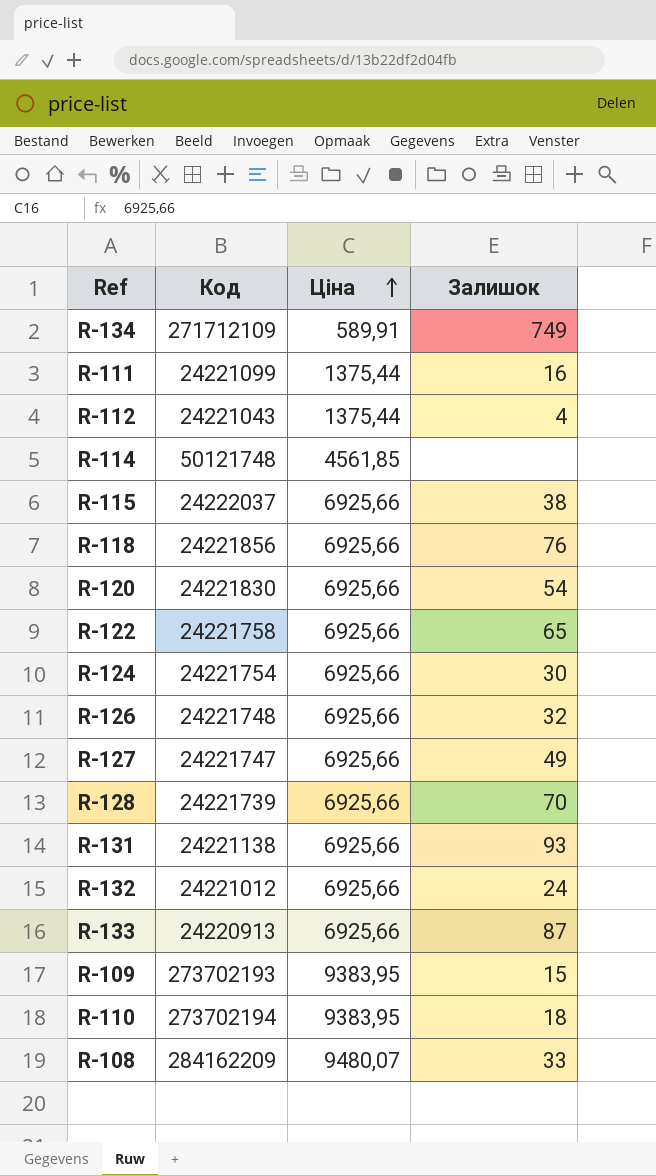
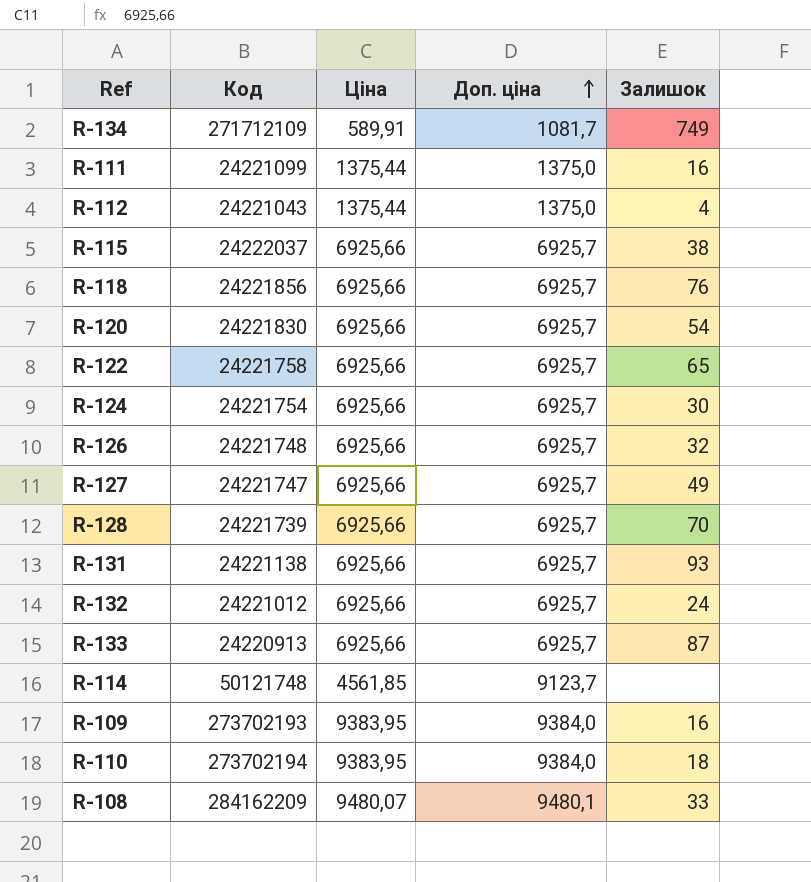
row order: Ціна ascending -> Доп. ціна ascending
column Доп. ціна | position: none -> 4
R-109 | Залишок: 15 -> 16

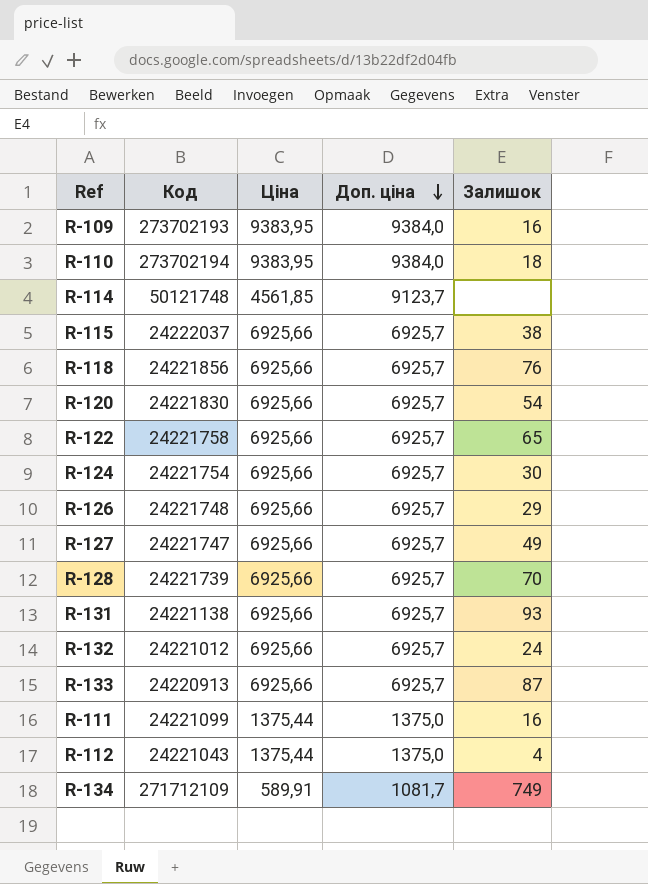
row order: Доп. ціна ascending -> Доп. ціна descending
row R-108: 284162209 | 9480,07 | 9480,1 | 33 -> none
R-126 | Залишок: 32 -> 29

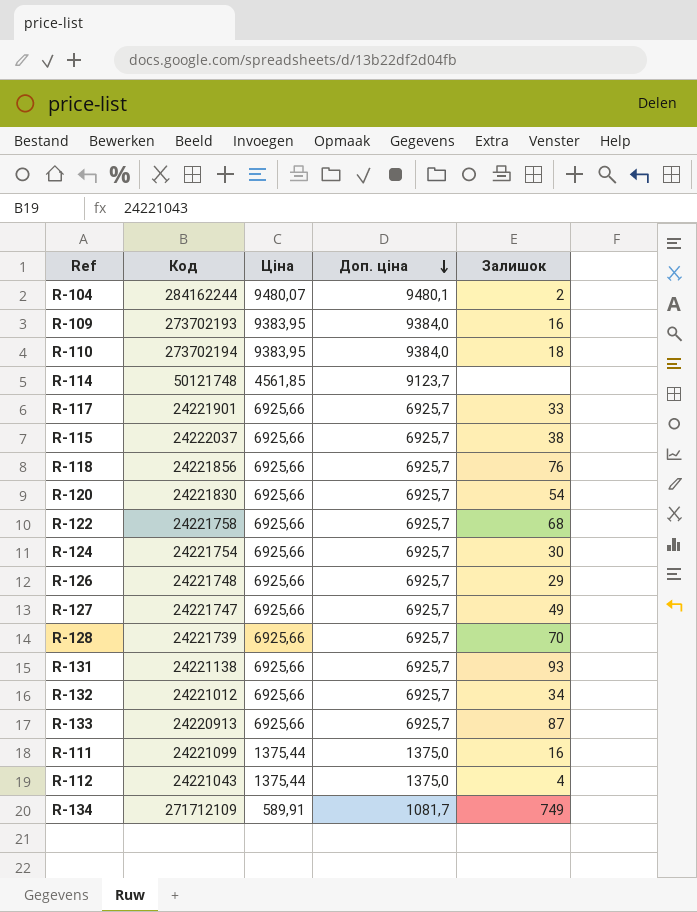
row R-104: none -> 284162244 | 9480,07 | 9480,1 | 2
row R-117: none -> 24221901 | 6925,66 | 6925,7 | 33
R-122 | Залишок: 65 -> 68
R-132 | Залишок: 24 -> 34

